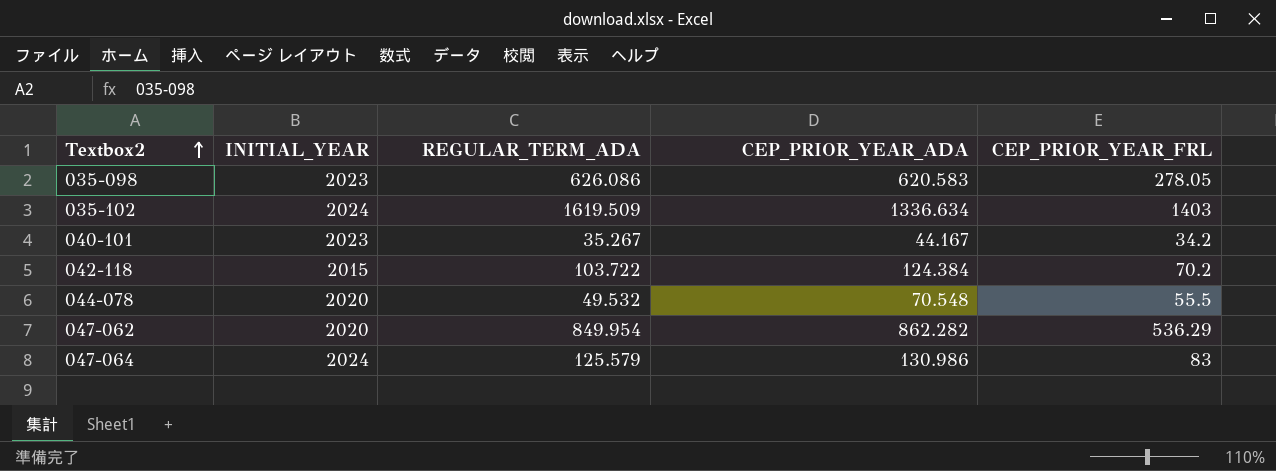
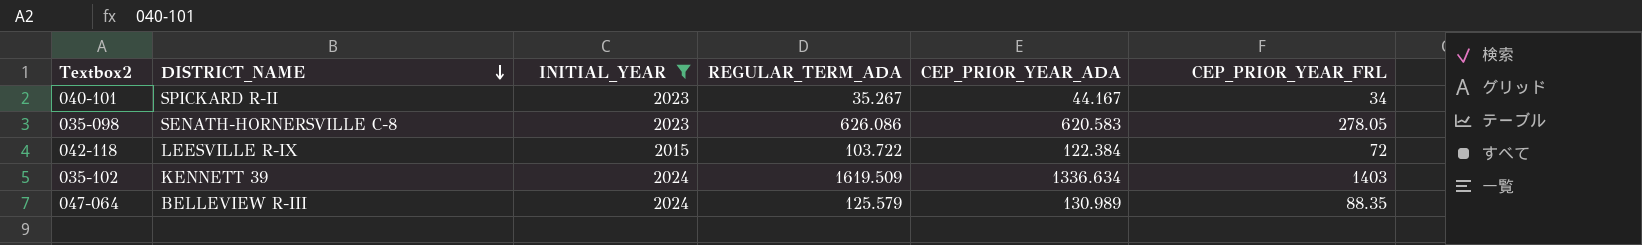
filter: none -> INITIAL_YEAR != 2020
row order: Textbox2 ascending -> DISTRICT_NAME descending
column DISTRICT_NAME | position: none -> 2
040-101 | CEP_PRIOR_YEAR_FRL: 34.2 -> 34
042-118 | CEP_PRIOR_YEAR_ADA: 124.384 -> 122.384
042-118 | CEP_PRIOR_YEAR_FRL: 70.2 -> 72
047-064 | CEP_PRIOR_YEAR_ADA: 130.986 -> 130.989
047-064 | CEP_PRIOR_YEAR_FRL: 83 -> 88.35

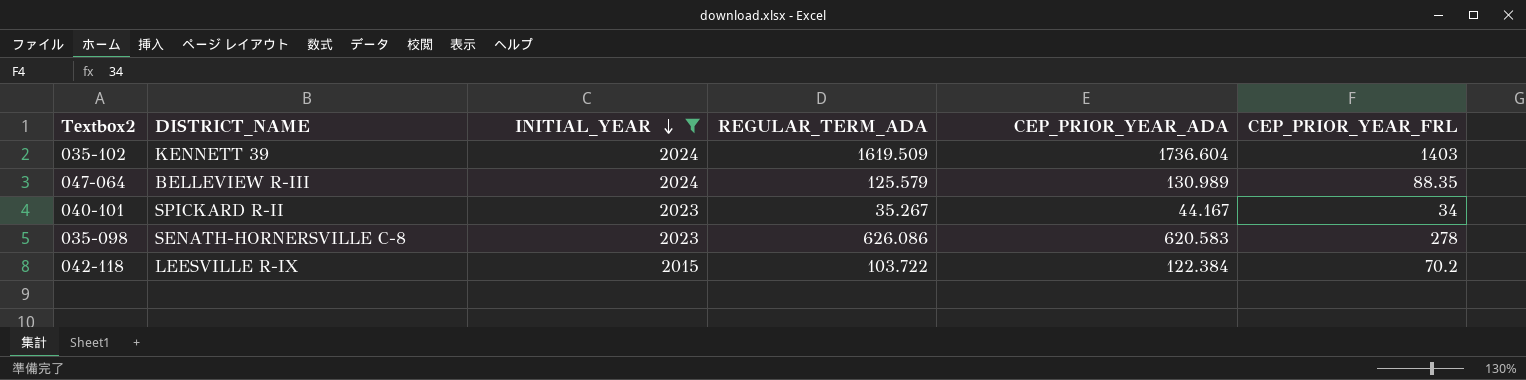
row order: DISTRICT_NAME descending -> INITIAL_YEAR descending
035-102 | CEP_PRIOR_YEAR_ADA: 1336.634 -> 1736.604
035-098 | CEP_PRIOR_YEAR_FRL: 278.05 -> 278
042-118 | CEP_PRIOR_YEAR_FRL: 72 -> 70.2

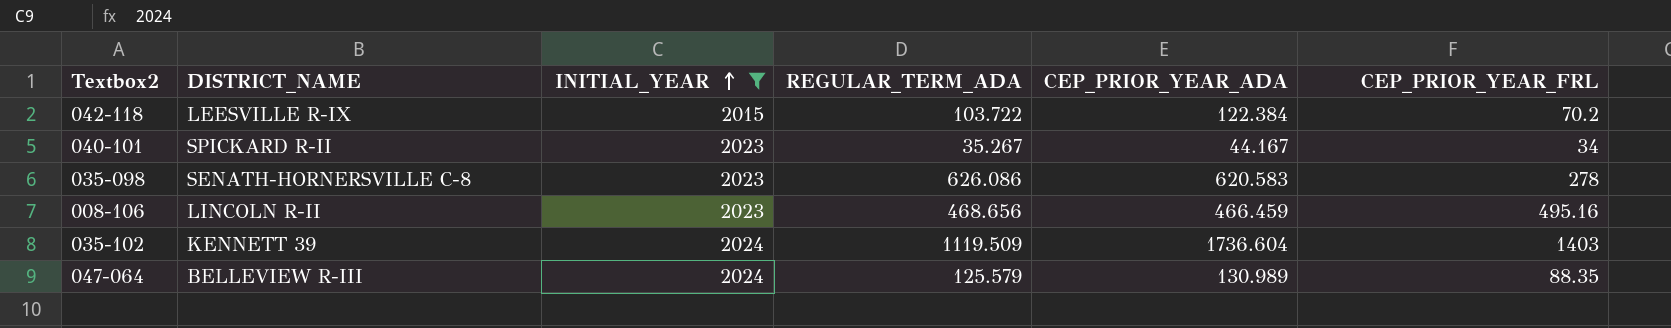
row order: INITIAL_YEAR descending -> INITIAL_YEAR ascending
row 008-106: none -> LINCOLN R-II | 2023 | 468.656 | 466.459 | 495.16
035-102 | REGULAR_TERM_ADA: 1619.509 -> 1119.509

